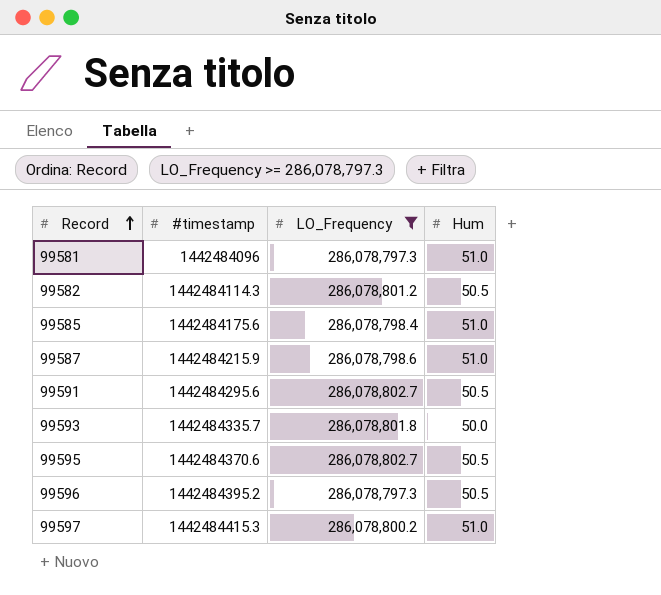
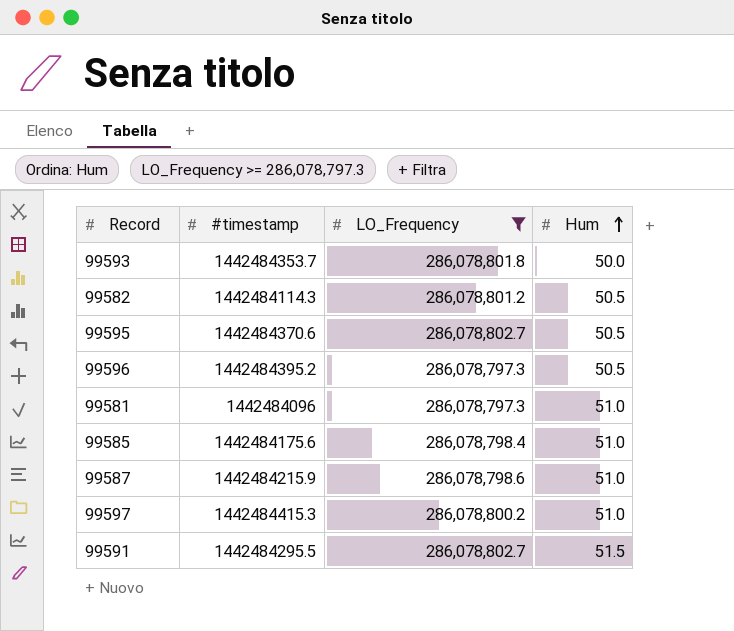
row order: Record ascending -> Hum ascending
99593 | #timestamp: 1442484335.7 -> 1442484353.7
99591 | #timestamp: 1442484295.6 -> 1442484295.5
99591 | Hum: 50.5 -> 51.5

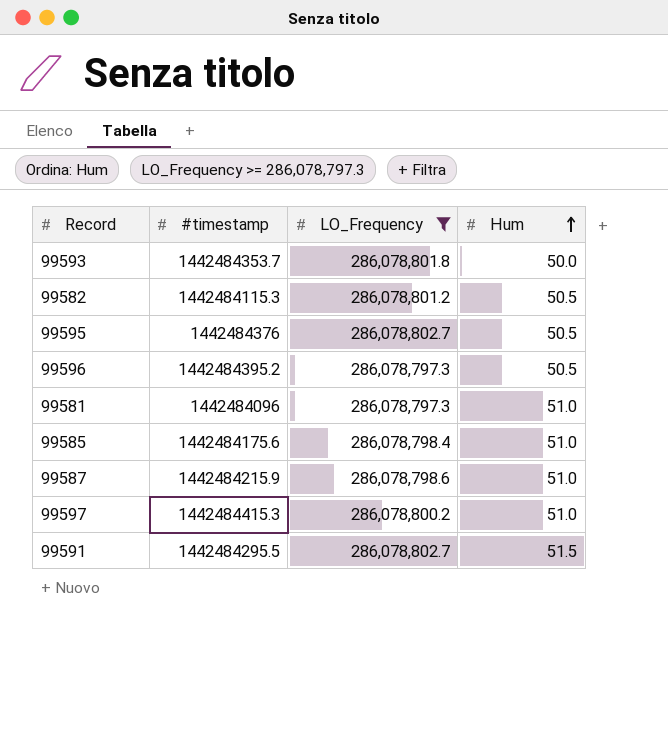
99582 | #timestamp: 1442484114.3 -> 1442484115.3
99595 | #timestamp: 1442484370.6 -> 1442484376

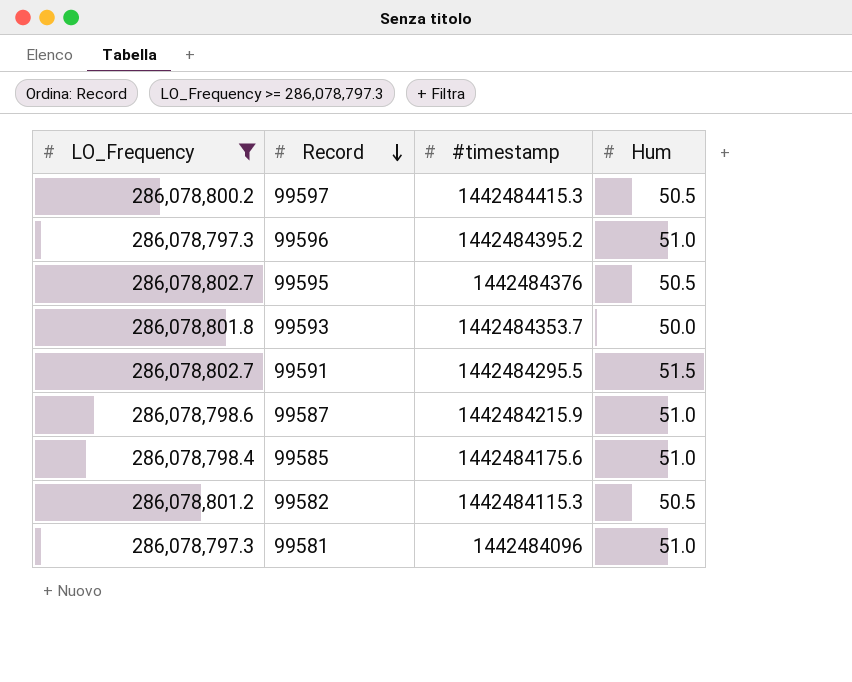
row order: Hum ascending -> Record descending
column LO_Frequency | position: 3 -> 1
99597 | Hum: 51.0 -> 50.5
99596 | Hum: 50.5 -> 51.0

